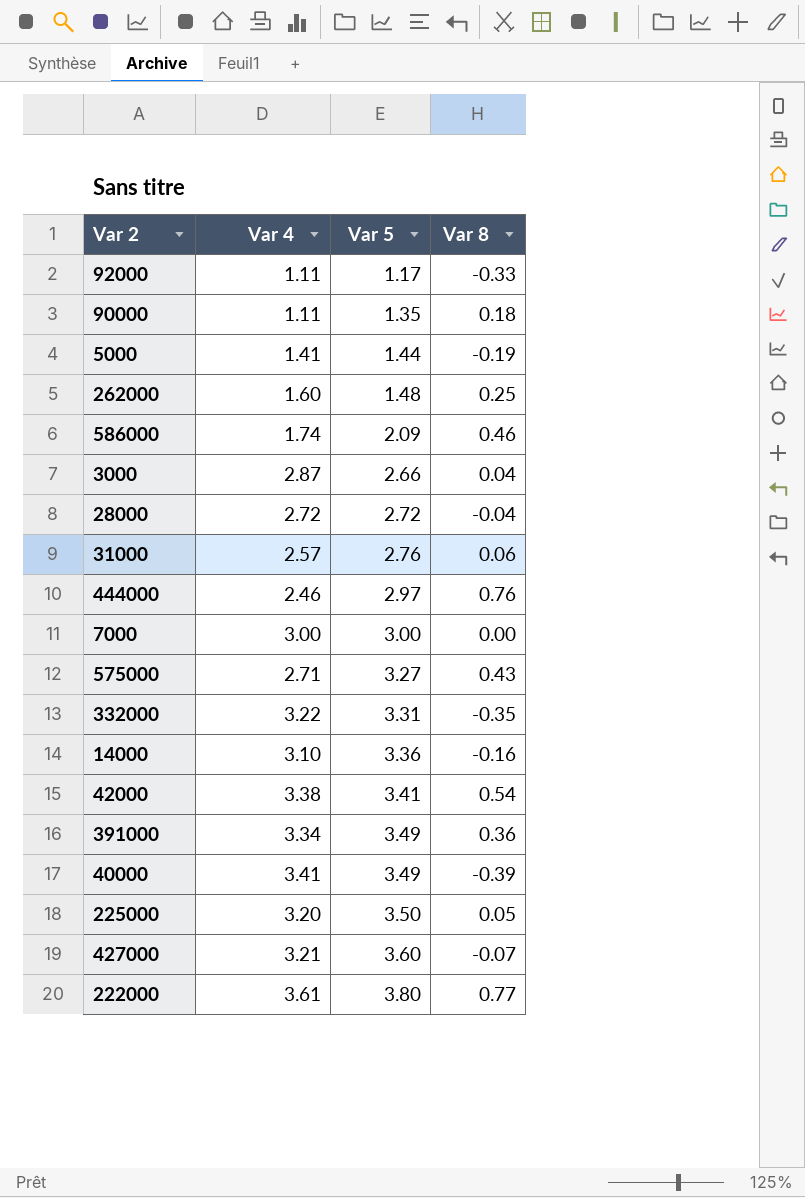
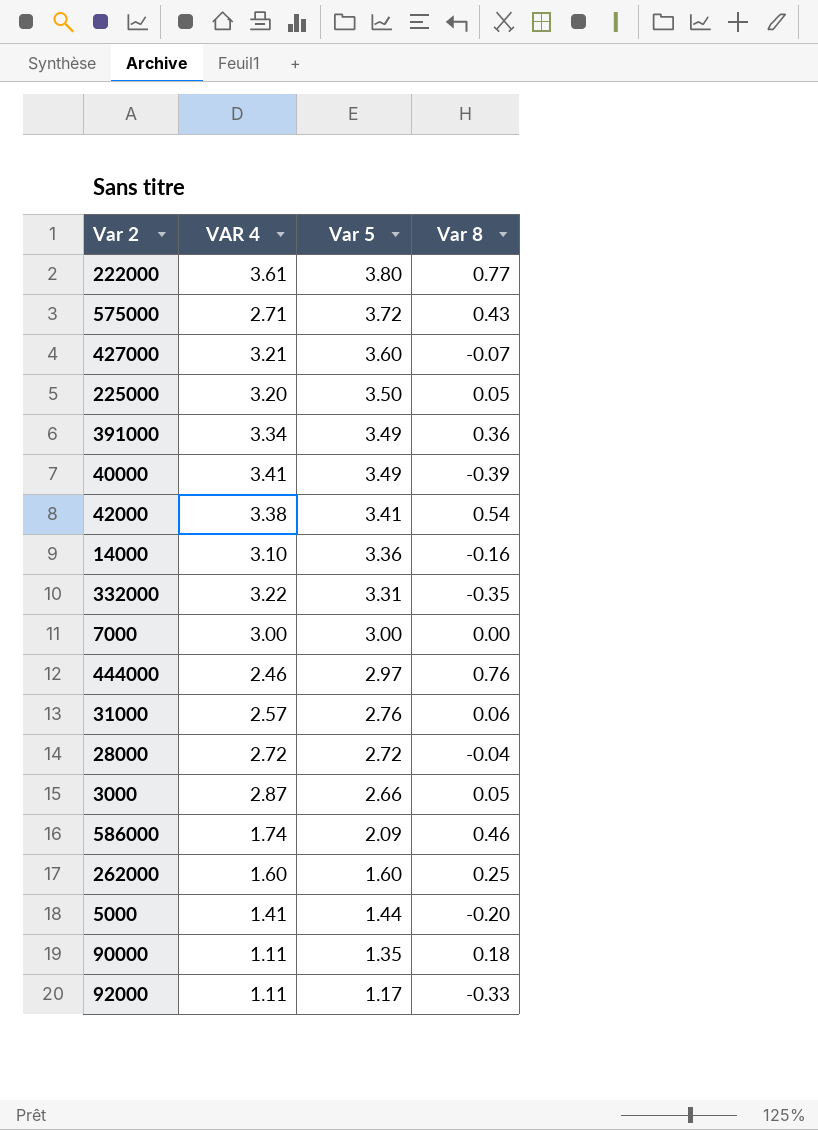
row order: Var 5 ascending -> Var 5 descending
column name: Var 4 -> VAR 4
575000 | Var 5: 3.27 -> 3.72
3000 | Var 8: 0.04 -> 0.05
262000 | Var 5: 1.48 -> 1.60
5000 | Var 8: -0.19 -> -0.20

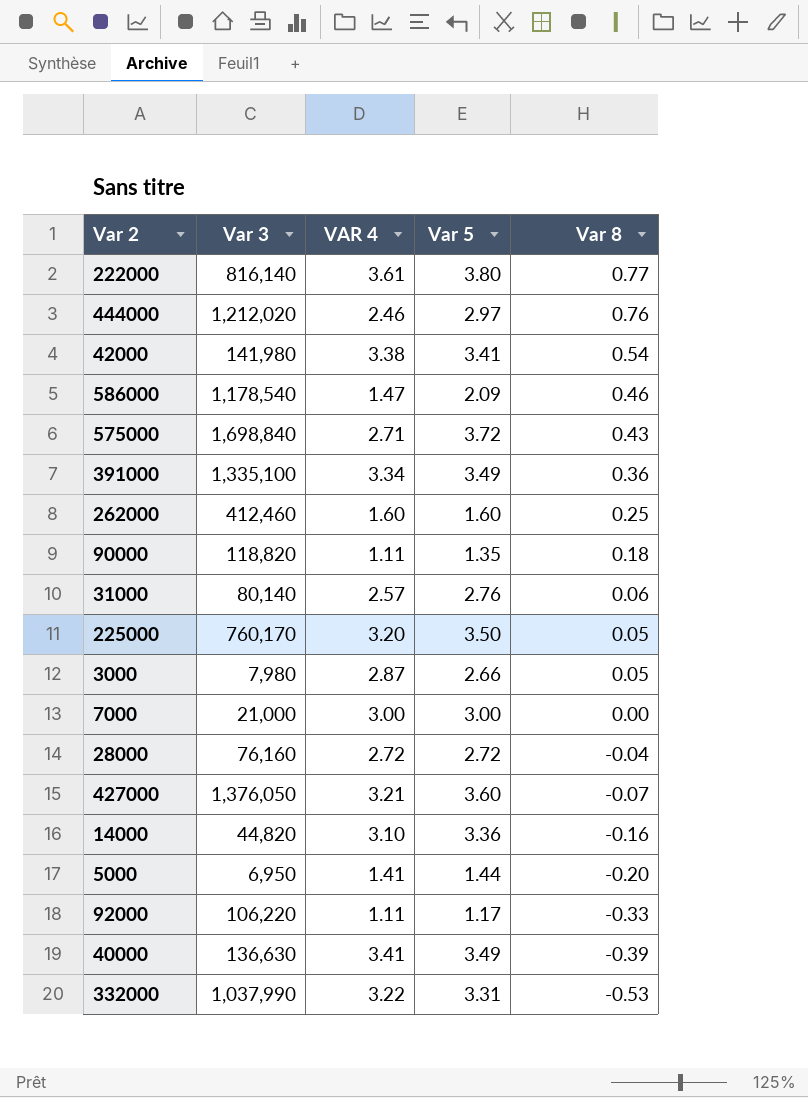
row order: Var 5 descending -> Var 8 descending
column Var 3 | position: none -> 2
586000 | VAR 4: 1.74 -> 1.47
332000 | Var 8: -0.35 -> -0.53

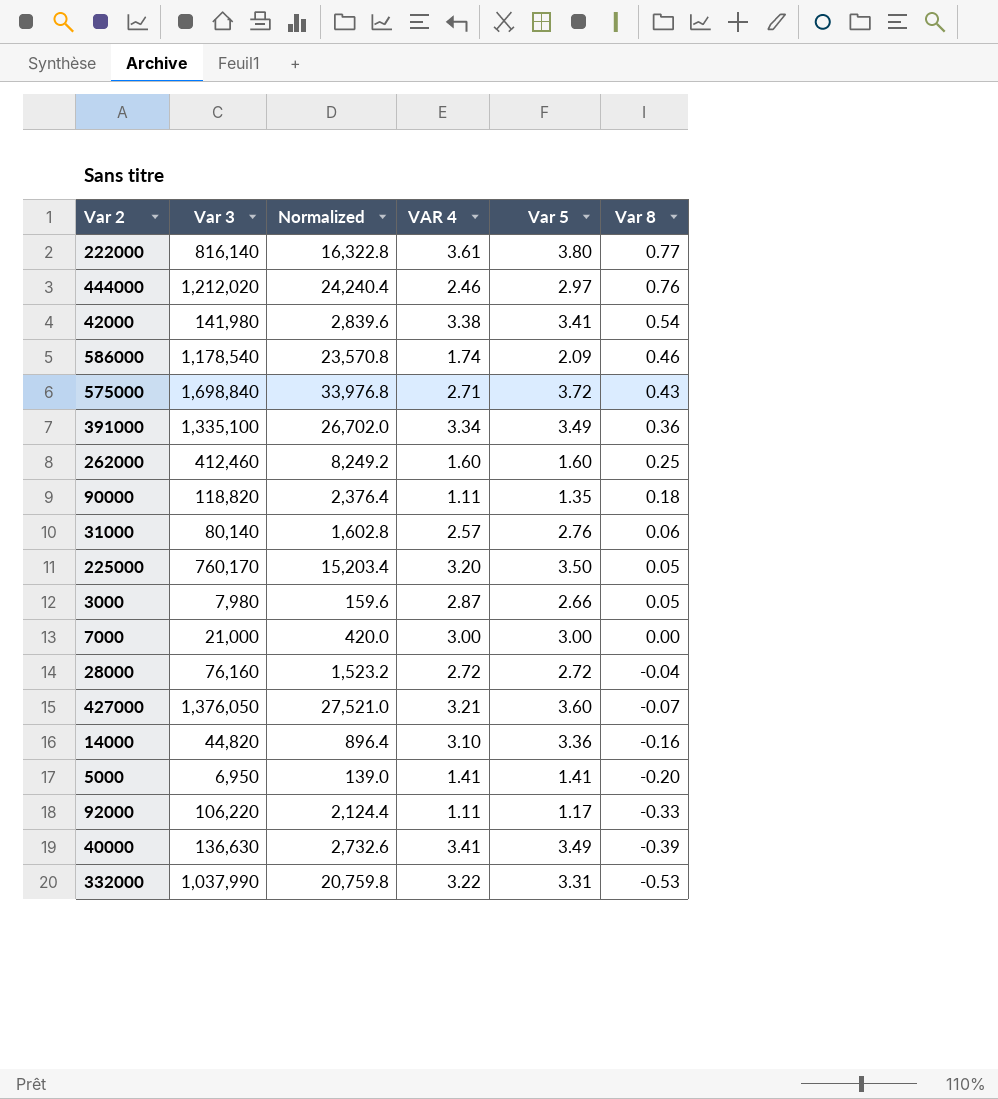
column Normalized | formula: none -> [Var 3] * 0.02
586000 | VAR 4: 1.47 -> 1.74
5000 | Var 5: 1.44 -> 1.41

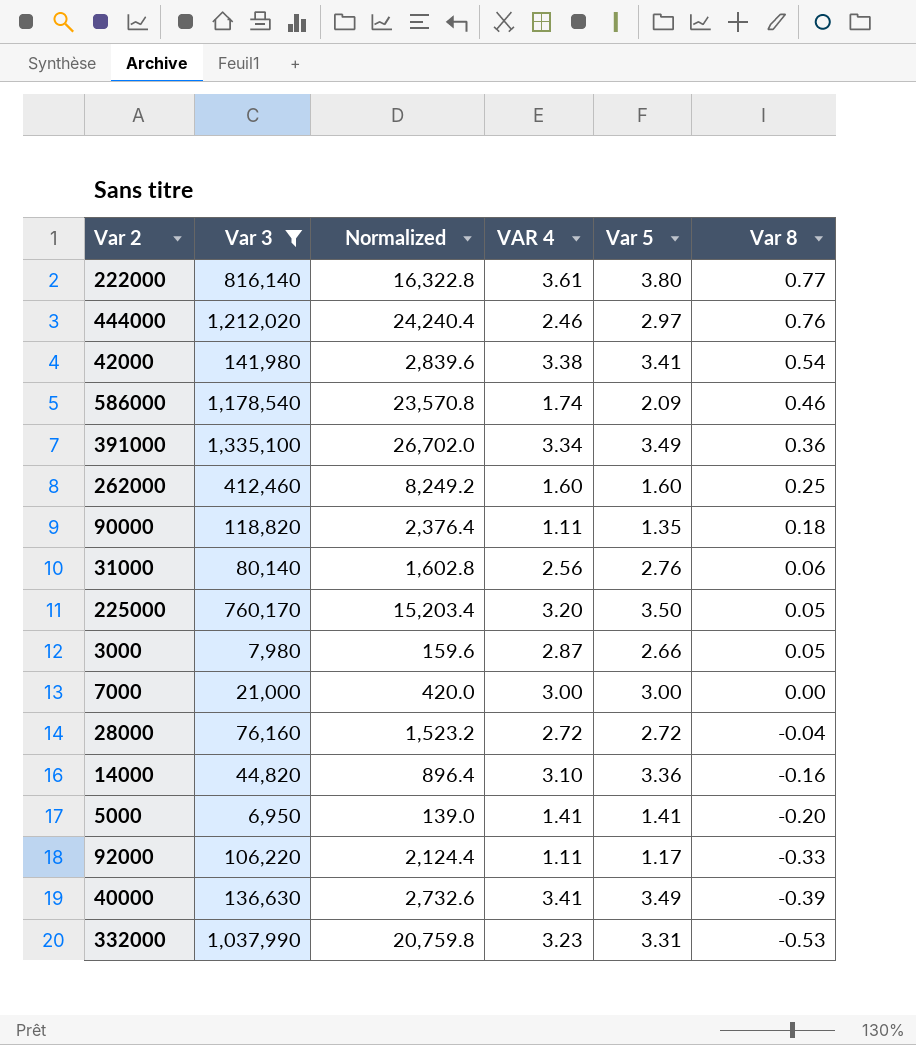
filter: none -> Var 3 <= 1,335,100
31000 | VAR 4: 2.57 -> 2.56
332000 | VAR 4: 3.22 -> 3.23

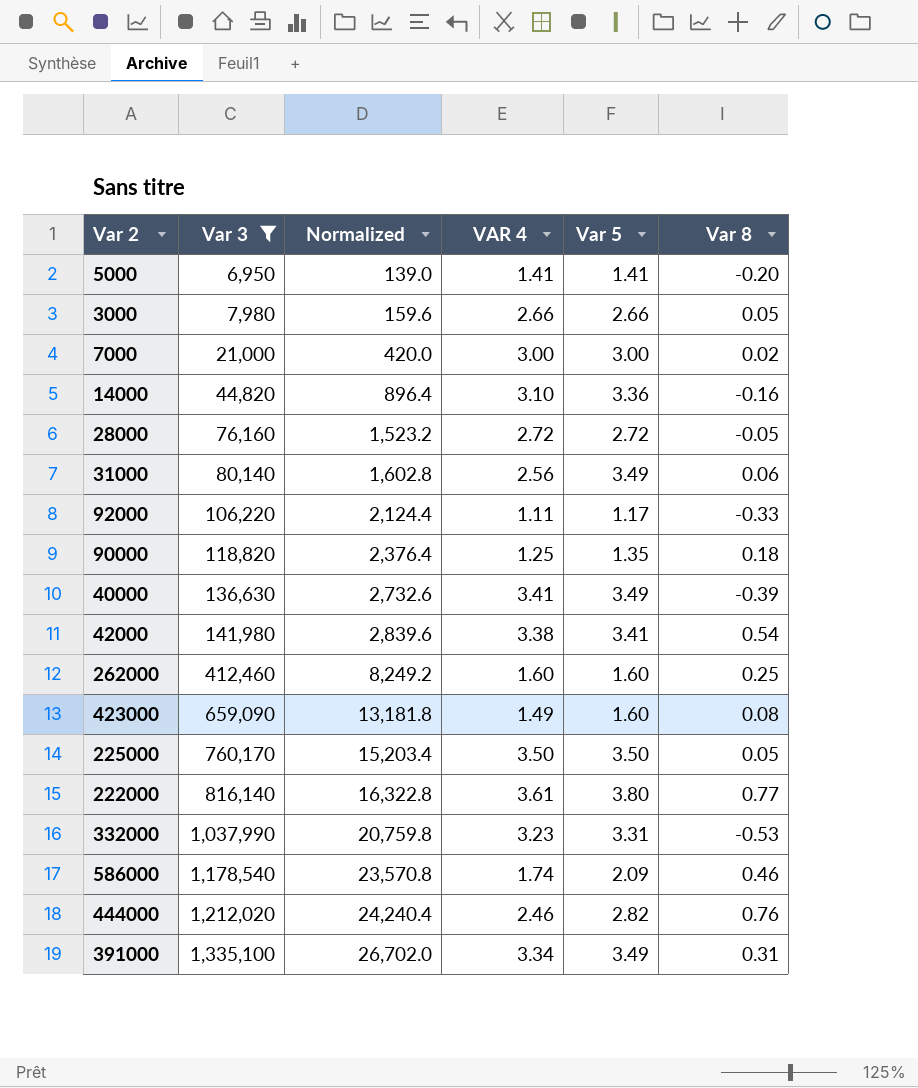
row order: Var 8 descending -> Var 3 ascending
3000 | VAR 4: 2.87 -> 2.66
7000 | Var 8: 0.00 -> 0.02
28000 | Var 8: -0.04 -> -0.05
31000 | Var 5: 2.76 -> 3.49
90000 | VAR 4: 1.11 -> 1.25
row 423000: none -> 659,090 | 13,181.8 | 1.49 | 1.60 | 0.08
225000 | VAR 4: 3.20 -> 3.50
444000 | Var 5: 2.97 -> 2.82
391000 | Var 8: 0.36 -> 0.31

